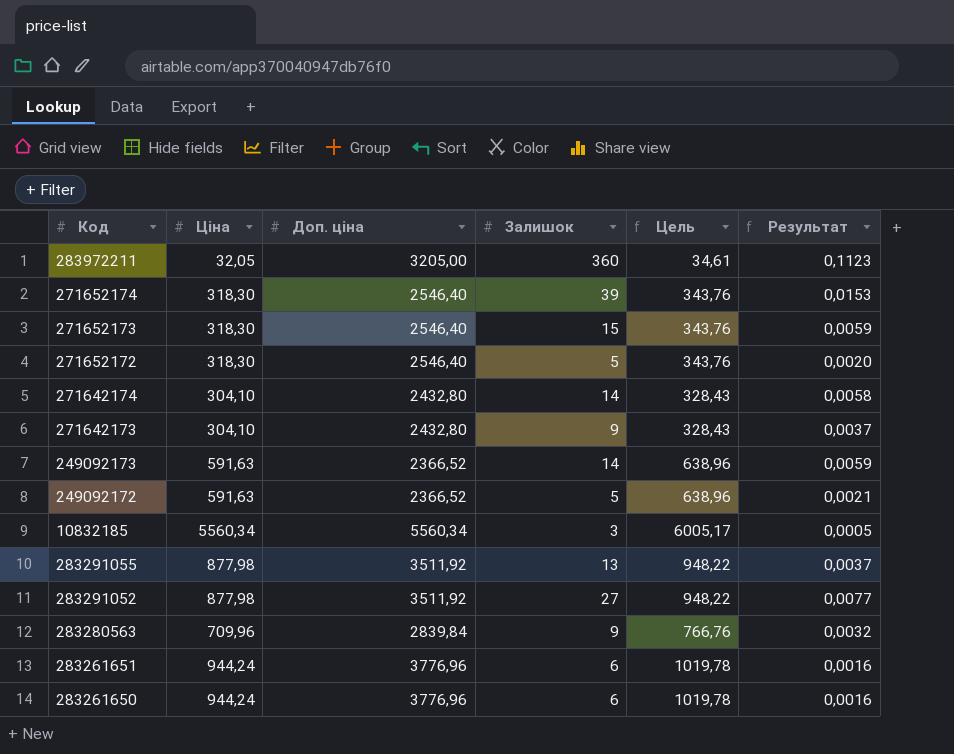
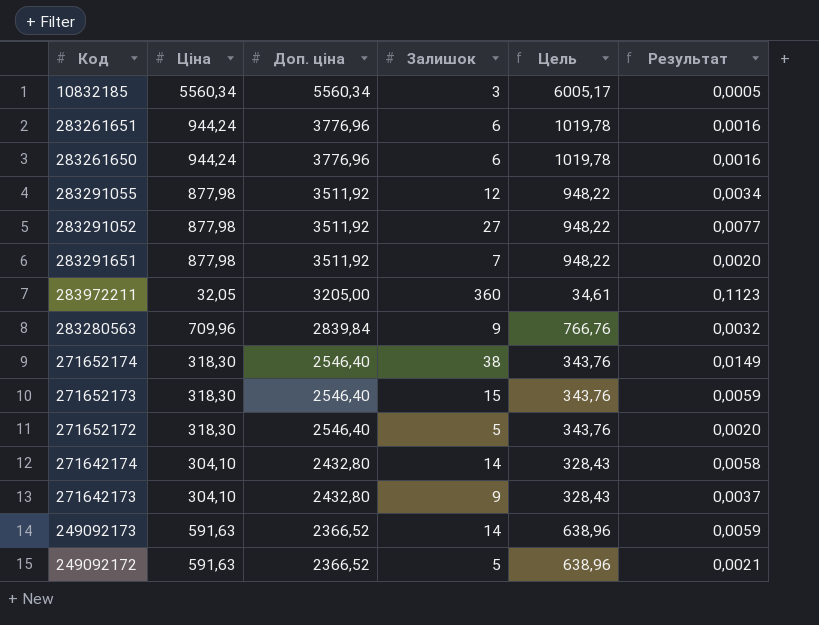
row order: none -> Доп. ціна descending
283291055 | Залишок: 13 -> 12
283291055 | Результат: 0,0037 -> 0,0034
row 283291651: none -> 877,98 | 3511,92 | 7 | 948,22 | 0,0020
271652174 | Залишок: 39 -> 38
271652174 | Результат: 0,0153 -> 0,0149

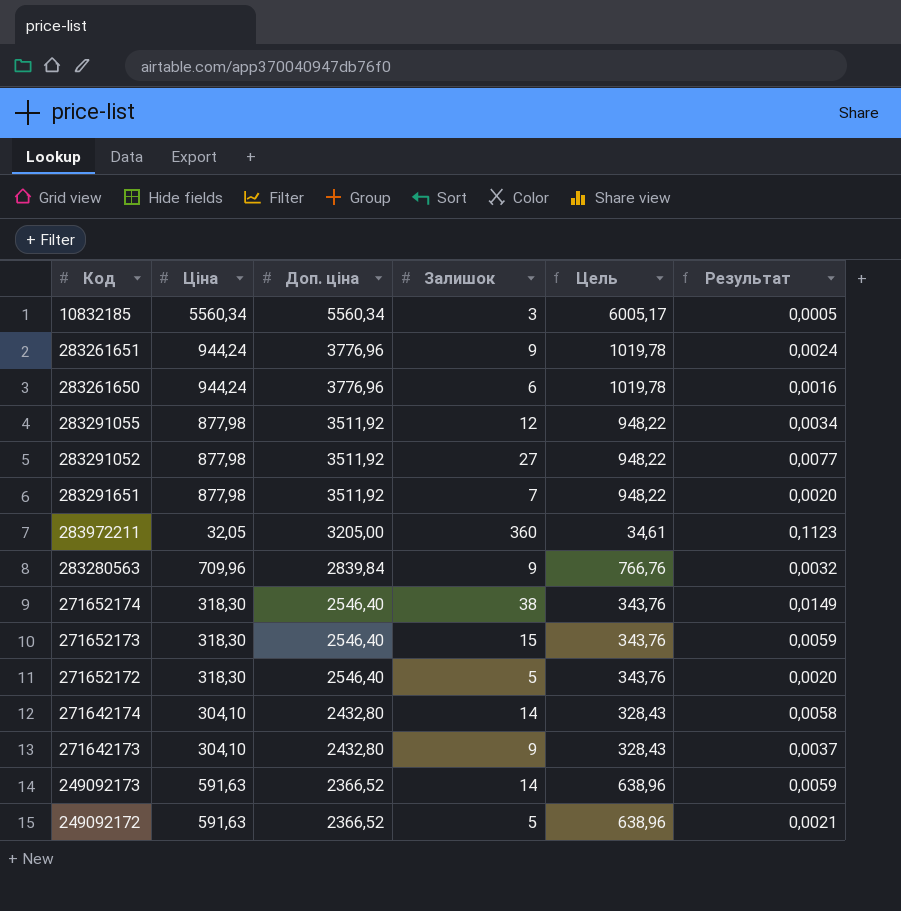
283261651 | Залишок: 6 -> 9
283261651 | Результат: 0,0016 -> 0,0024

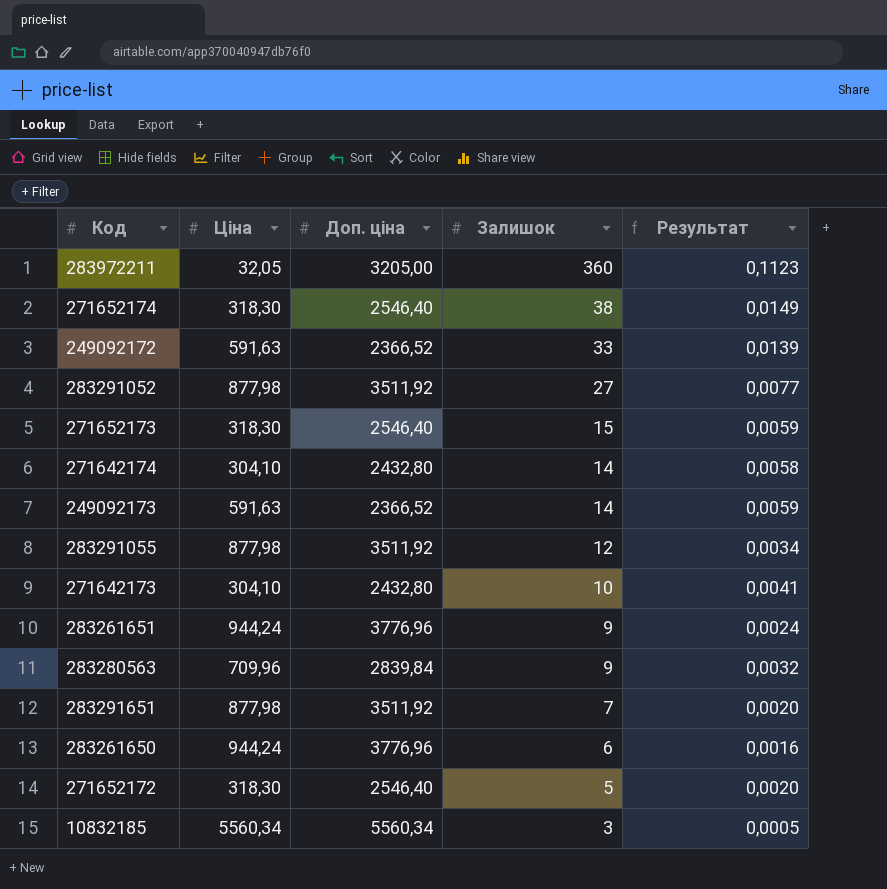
row order: Доп. ціна descending -> Залишок descending
column Цель | formula: [Ціна] * 1,08 -> none
249092172 | Залишок: 5 -> 33
249092172 | Результат: 0,0021 -> 0,0139
271642173 | Залишок: 9 -> 10
271642173 | Результат: 0,0037 -> 0,0041

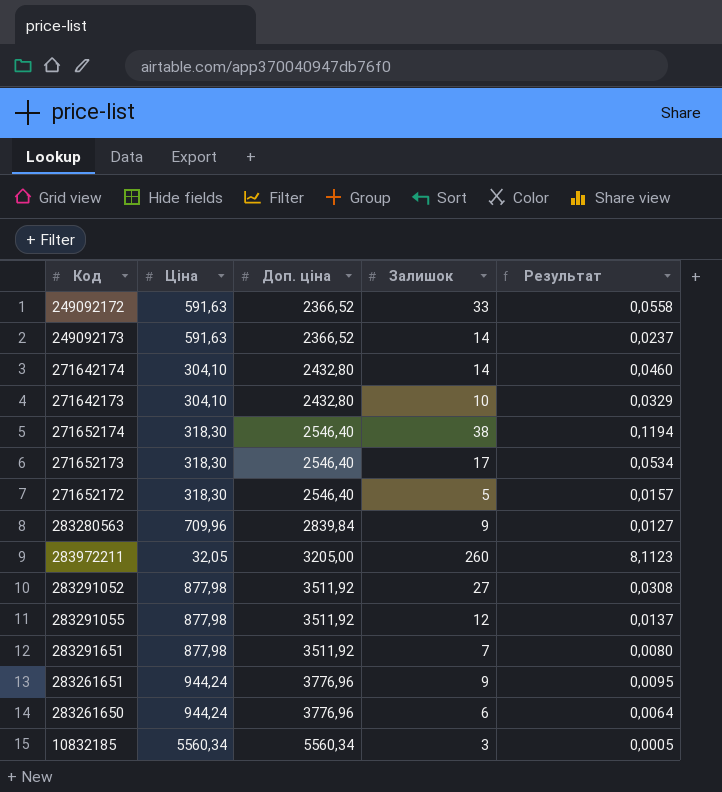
row order: Залишок descending -> Доп. ціна ascending
column Результат | formula: [Залишок] / [Доп. ціна] -> [Залишок] / [Ціна]
271652173 | Залишок: 15 -> 17
283972211 | Залишок: 360 -> 260

